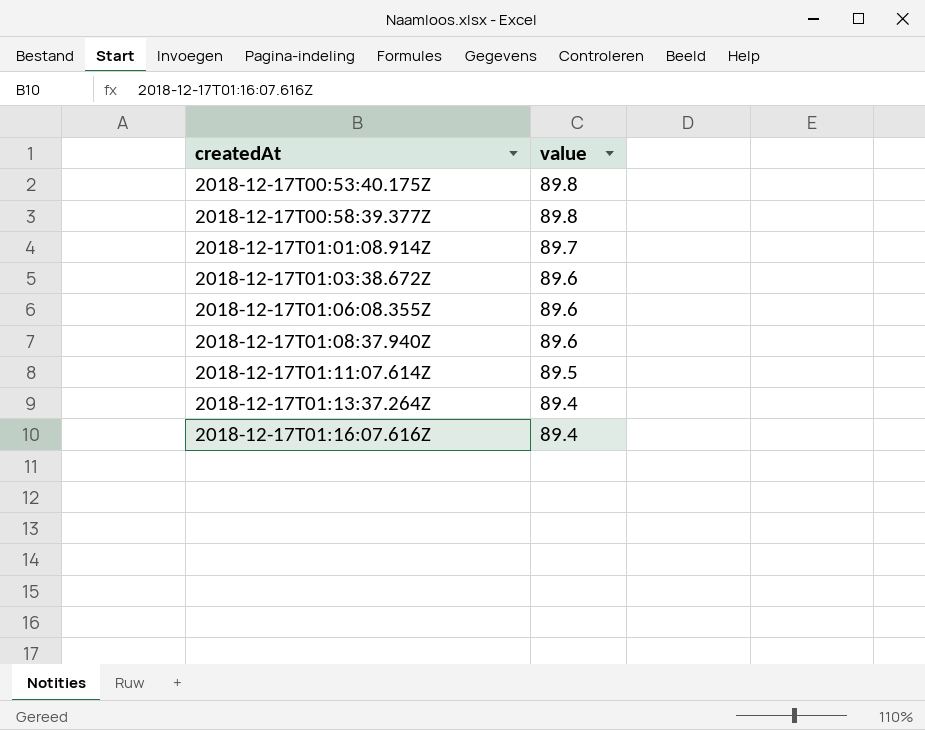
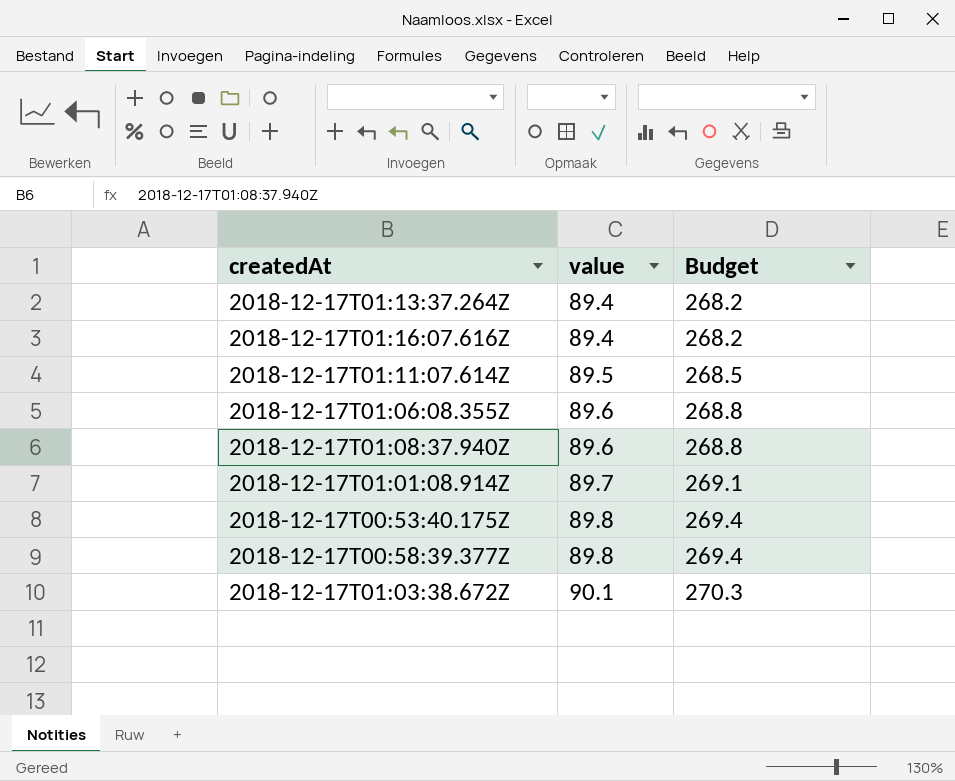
row order: createdAt ascending -> value ascending
column Budget | formula: none -> [value] * 3
2018-12-17T01:03:38.672Z | value: 89.6 -> 90.1

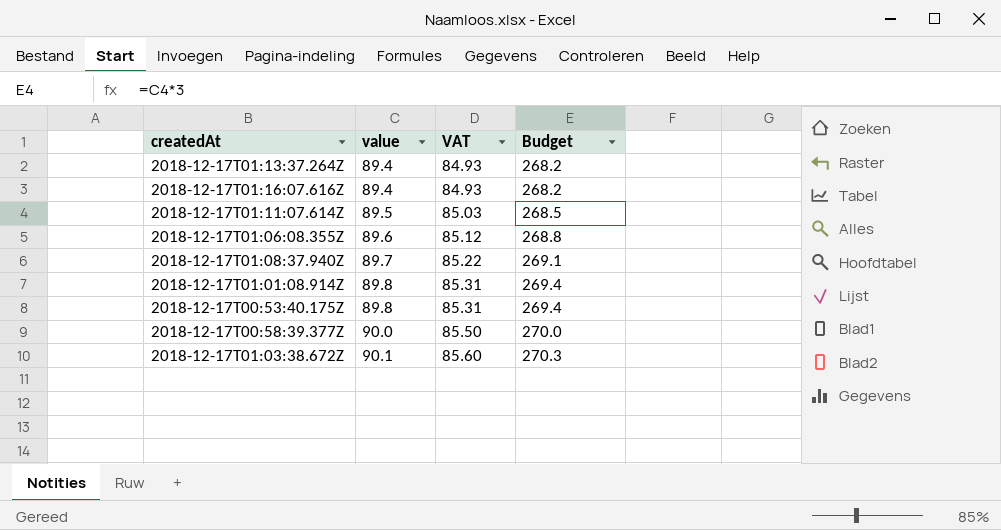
column VAT | formula: none -> [value] * 0.95
2018-12-17T01:08:37.940Z | value: 89.6 -> 89.7
2018-12-17T01:08:37.940Z | Budget: 268.8 -> 269.1
2018-12-17T01:01:08.914Z | value: 89.7 -> 89.8
2018-12-17T01:01:08.914Z | Budget: 269.1 -> 269.4
2018-12-17T00:58:39.377Z | value: 89.8 -> 90.0
2018-12-17T00:58:39.377Z | Budget: 269.4 -> 270.0

